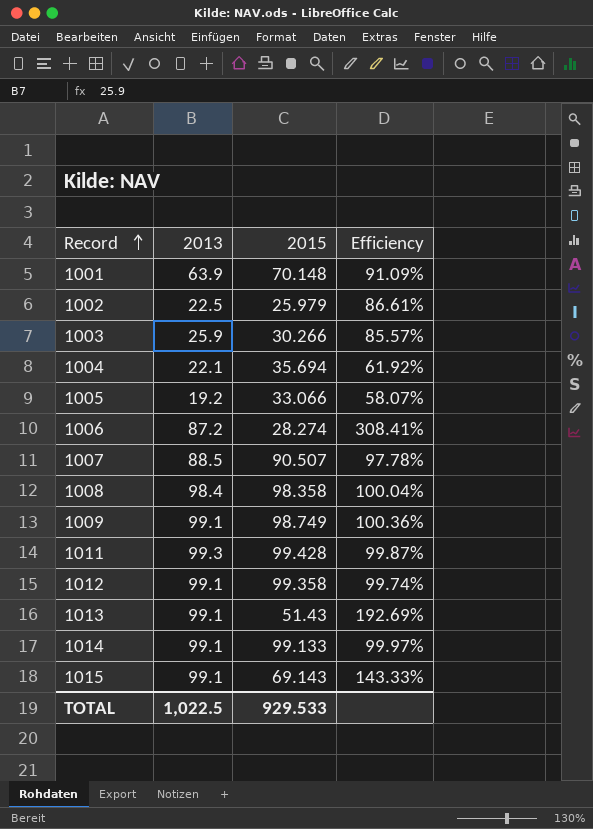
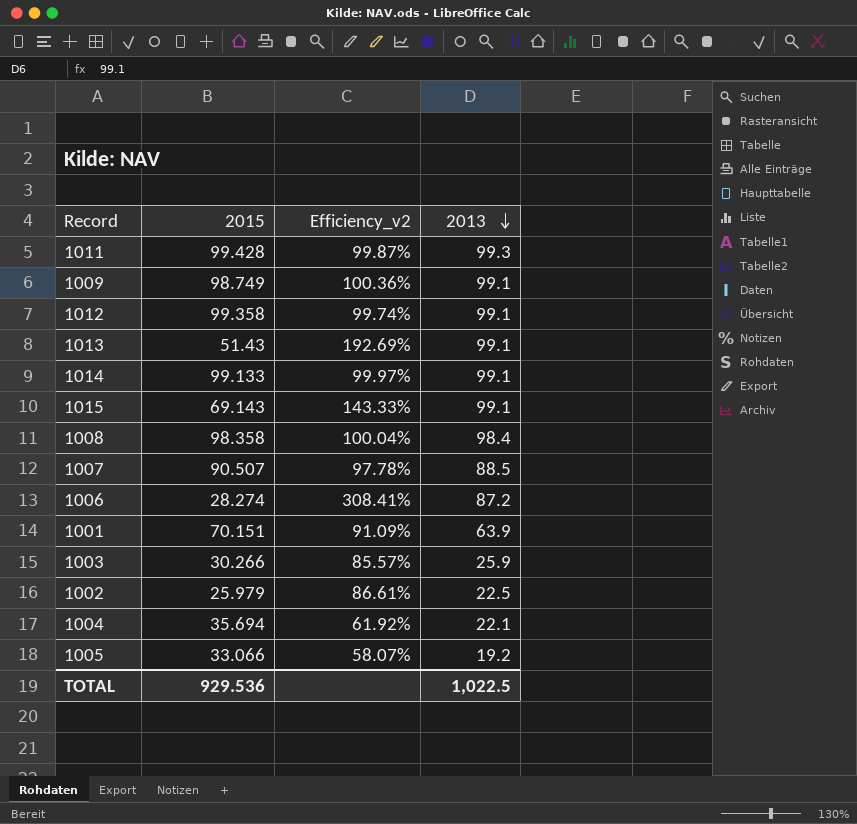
row order: Record ascending -> 2013 descending
column name: Efficiency -> Efficiency_v2
column 2013 | position: 2 -> 4
1001 | 2015: 70.148 -> 70.151
TOTAL | 2015: 929.533 -> 929.536

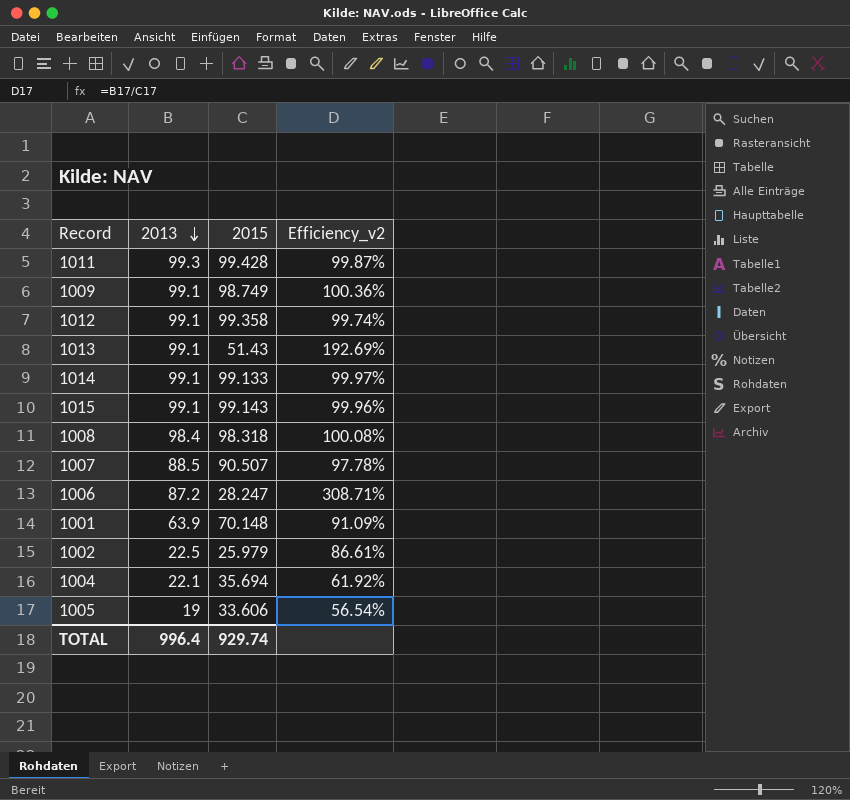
column 2013 | position: 4 -> 2
row 1003: 30.266 | 85.57% | 25.9 -> none
1015 | 2015: 69.143 -> 99.143
1015 | Efficiency_v2: 143.33% -> 99.96%
1008 | 2015: 98.358 -> 98.318
1008 | Efficiency_v2: 100.04% -> 100.08%
1006 | 2015: 28.274 -> 28.247
1006 | Efficiency_v2: 308.41% -> 308.71%
1001 | 2015: 70.151 -> 70.148
1005 | 2013: 19.2 -> 19
1005 | 2015: 33.066 -> 33.606
1005 | Efficiency_v2: 58.07% -> 56.54%
TOTAL | 2013: 1,022.5 -> 996.4
TOTAL | 2015: 929.536 -> 929.74

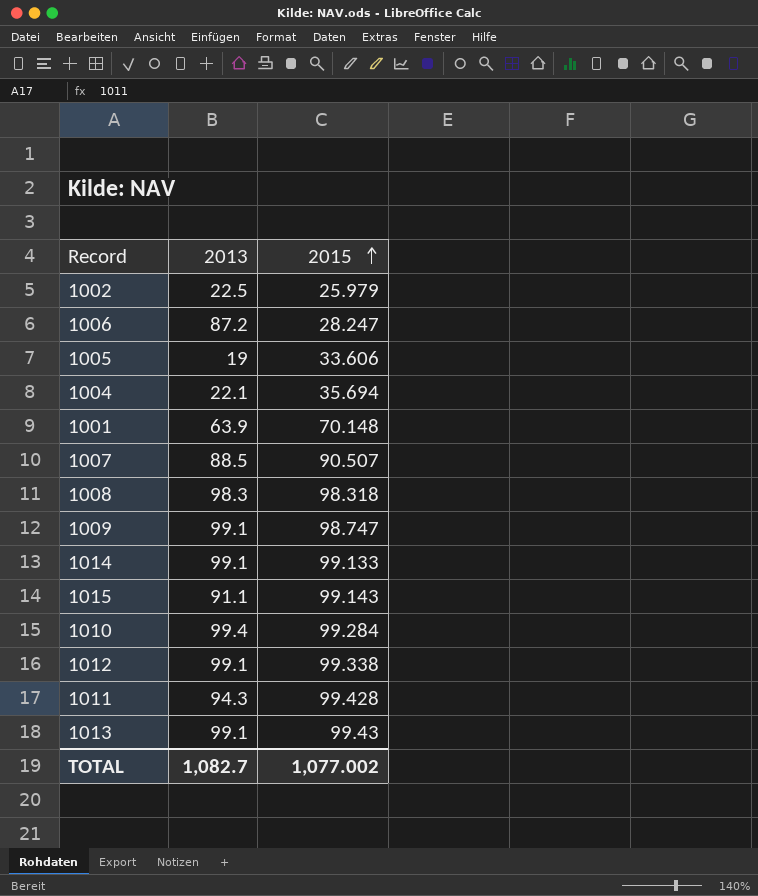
row order: 2013 descending -> 2015 ascending
column Efficiency_v2 | formula: [2013] / [2015] -> none
1008 | 2013: 98.4 -> 98.3
1009 | 2015: 98.749 -> 98.747
1015 | 2013: 99.1 -> 91.1
row 1010: none -> 99.4 | 99.284
1012 | 2015: 99.358 -> 99.338
1011 | 2013: 99.3 -> 94.3
1013 | 2015: 51.43 -> 99.43
TOTAL | 2013: 996.4 -> 1,082.7
TOTAL | 2015: 929.74 -> 1,077.002

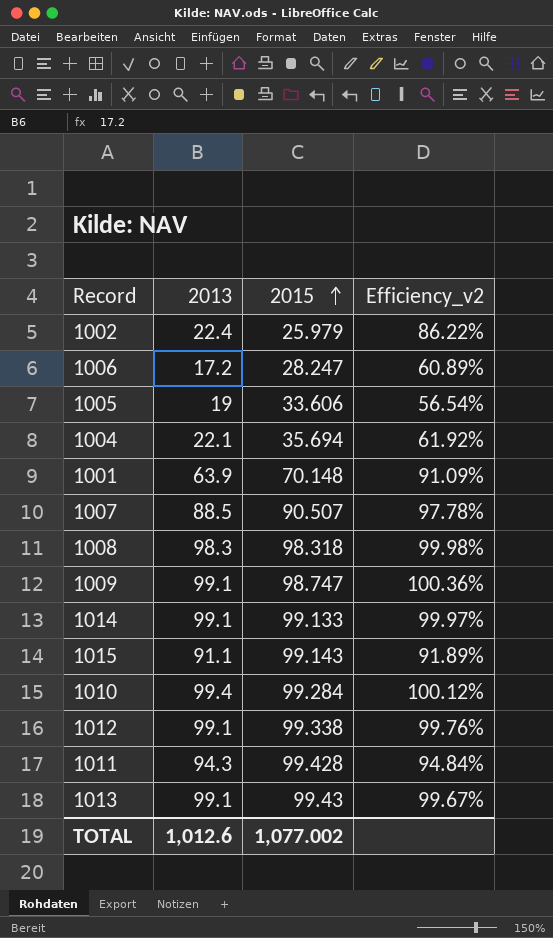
column Efficiency_v2 | formula: none -> [2013] / [2015]
1002 | 2013: 22.5 -> 22.4
1006 | 2013: 87.2 -> 17.2
TOTAL | 2013: 1,082.7 -> 1,012.6

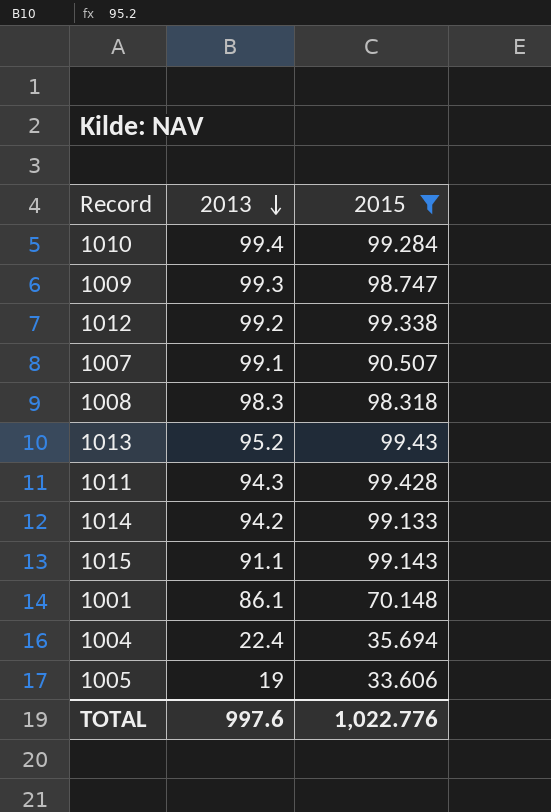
filter: none -> 2015 >= 33.606
row order: 2015 ascending -> 2013 descending
column Efficiency_v2 | formula: [2013] / [2015] -> none
1009 | 2013: 99.1 -> 99.3
1012 | 2013: 99.1 -> 99.2
1007 | 2013: 88.5 -> 99.1
1013 | 2013: 99.1 -> 95.2
1014 | 2013: 99.1 -> 94.2
1001 | 2013: 63.9 -> 86.1
1004 | 2013: 22.1 -> 22.4
TOTAL | 2013: 1,012.6 -> 997.6
TOTAL | 2015: 1,077.002 -> 1,022.776

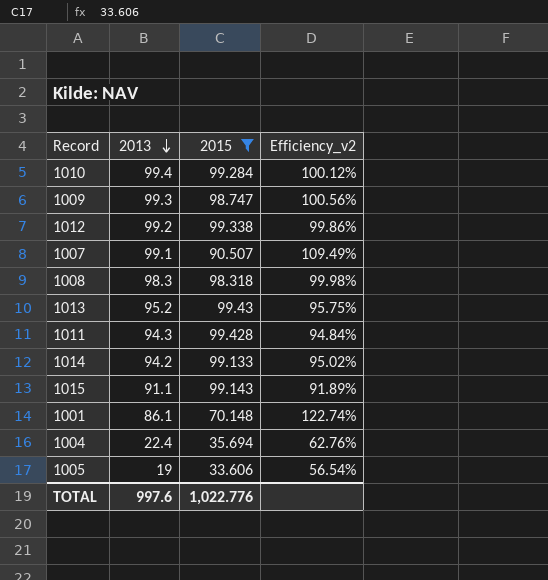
column Efficiency_v2 | formula: none -> [2013] / [2015]

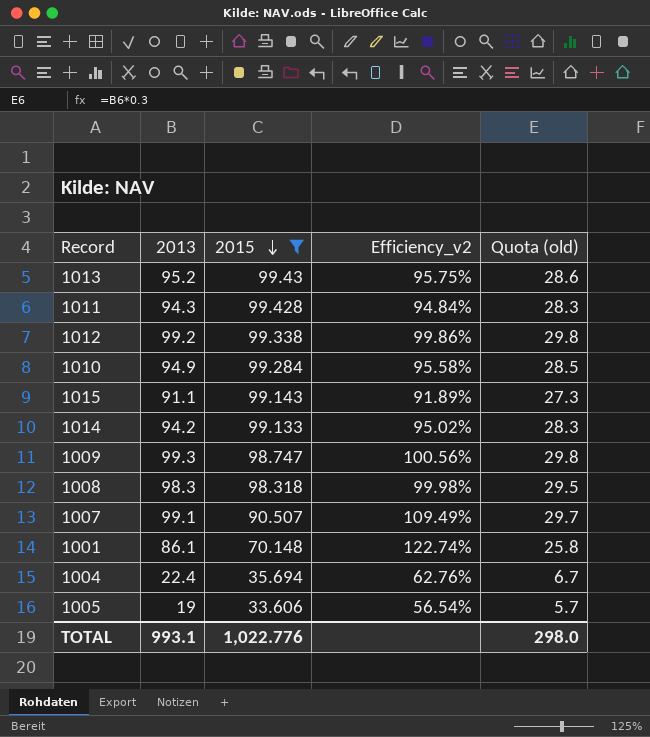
row order: 2013 descending -> 2015 descending
column Quota (old) | formula: none -> [2013] * 0.3
1010 | 2013: 99.4 -> 94.9
1010 | Efficiency_v2: 100.12% -> 95.58%
TOTAL | 2013: 997.6 -> 993.1

